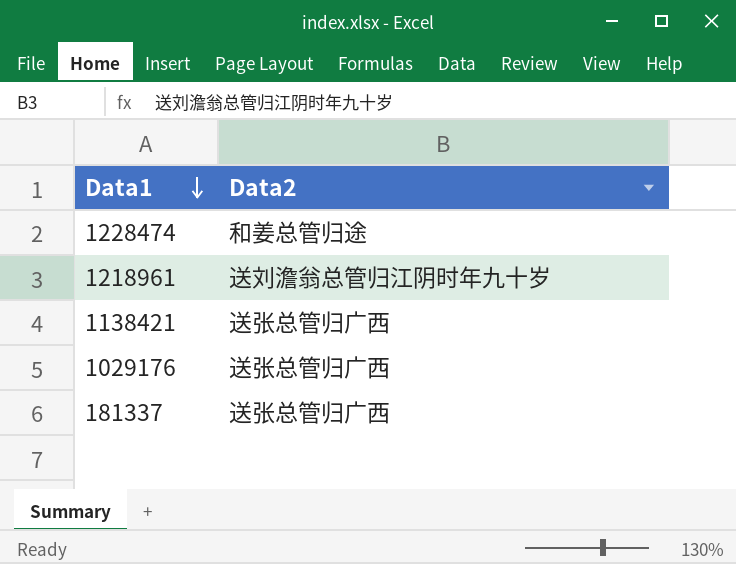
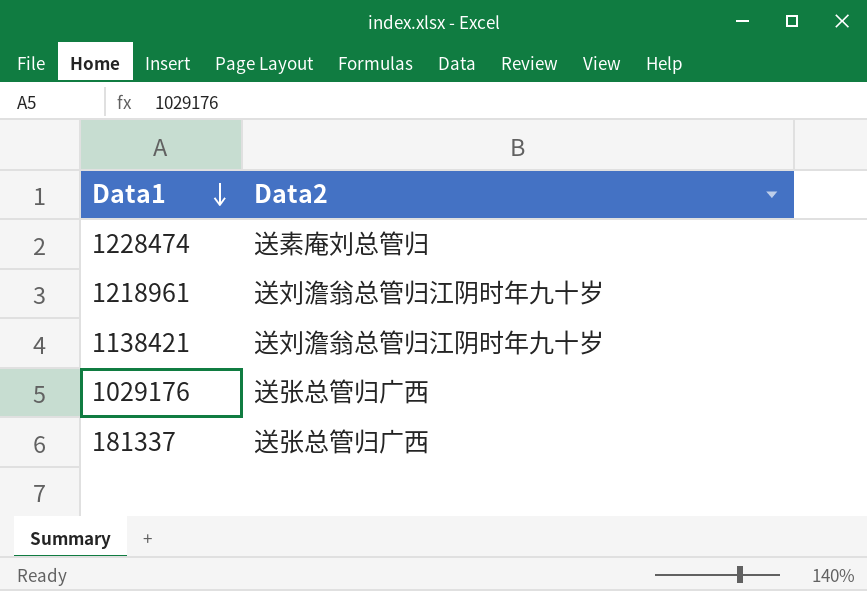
1228474 | Data2: 和姜总管归途 -> 送素庵刘总管归
1138421 | Data2: 送张总管归广西 -> 送刘澹翁总管归江阴时年九十岁

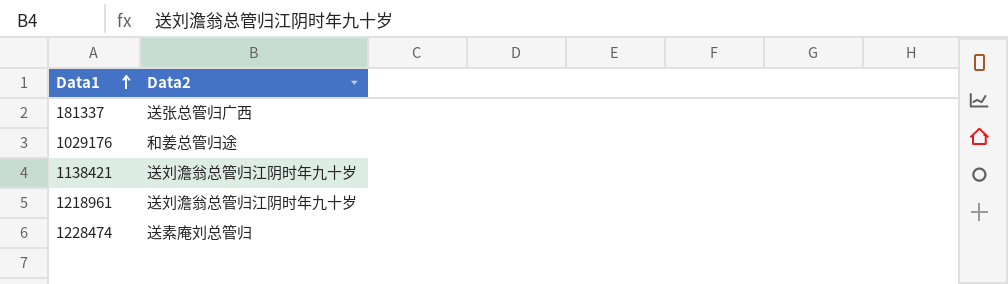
row order: Data1 descending -> Data1 ascending
1029176 | Data2: 送张总管归广西 -> 和姜总管归途

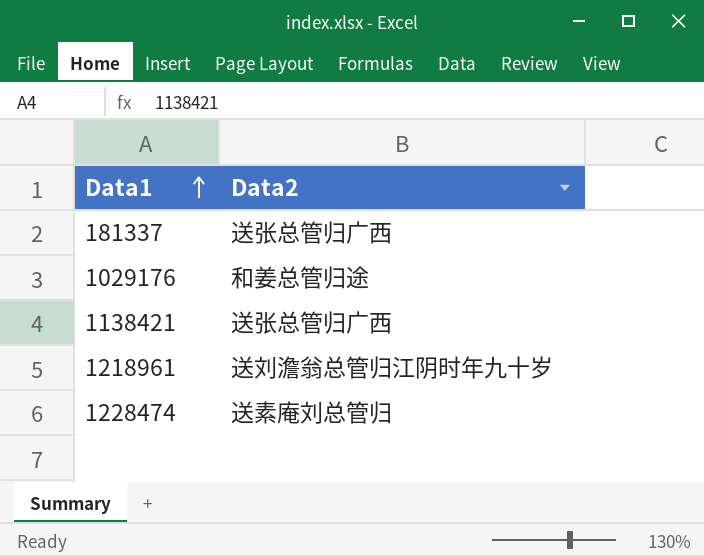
1138421 | Data2: 送刘澹翁总管归江阴时年九十岁 -> 送张总管归广西

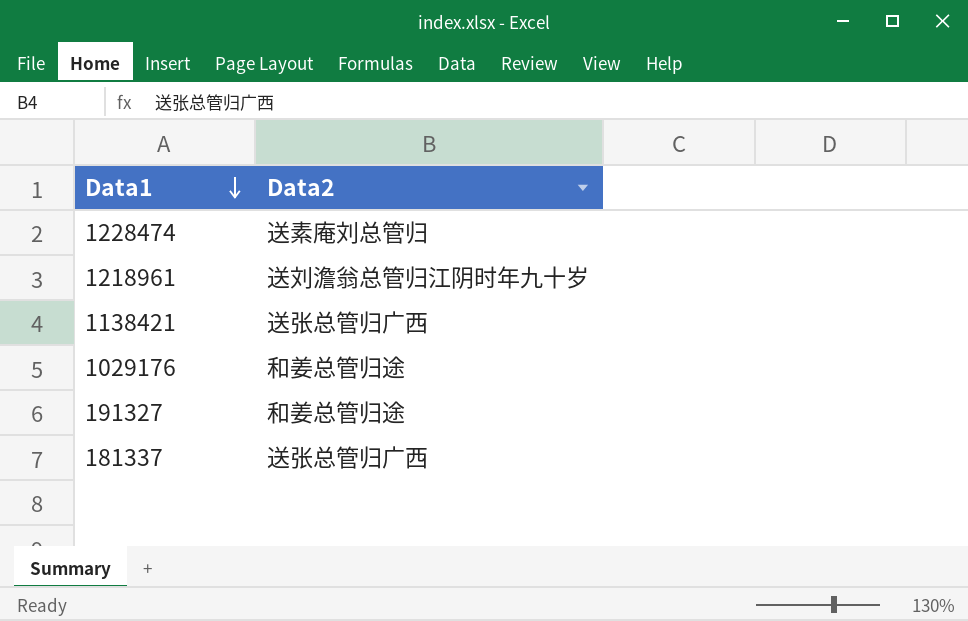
row order: Data1 ascending -> Data1 descending
row 191327: none -> 和姜总管归途

